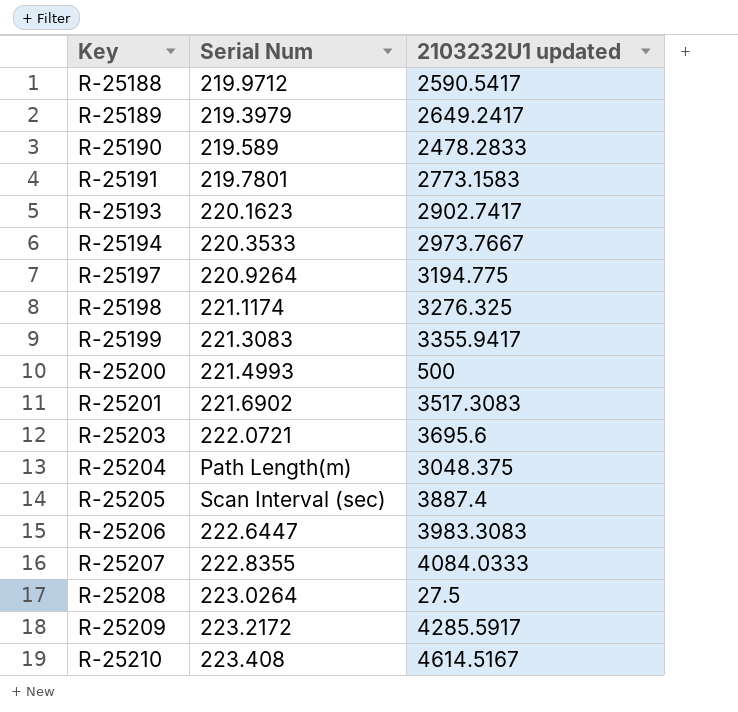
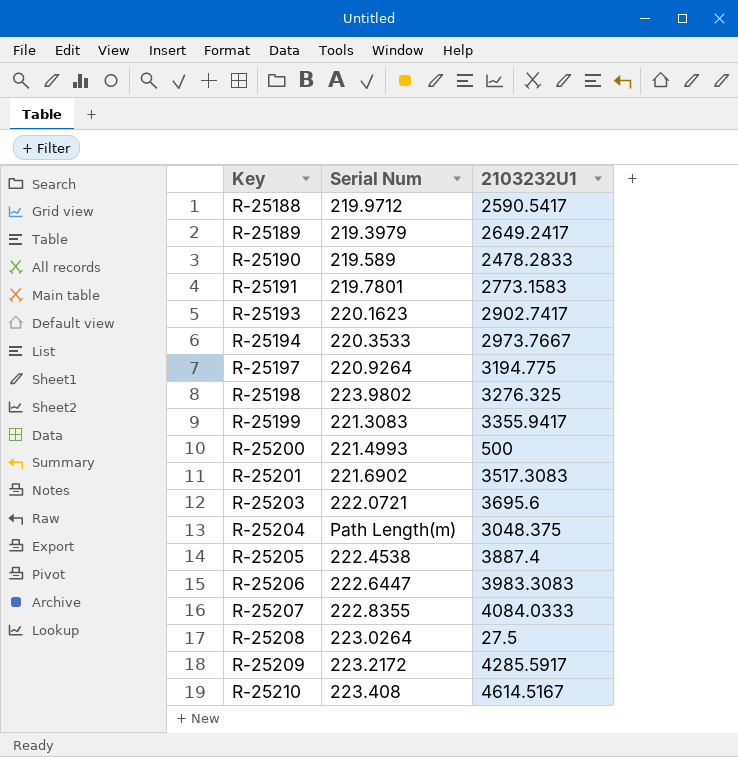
column name: 2103232U1 updated -> 2103232U1
R-25198 | Serial Num: 221.1174 -> 223.9802
R-25205 | Serial Num: Scan Interval (sec) -> 222.4538

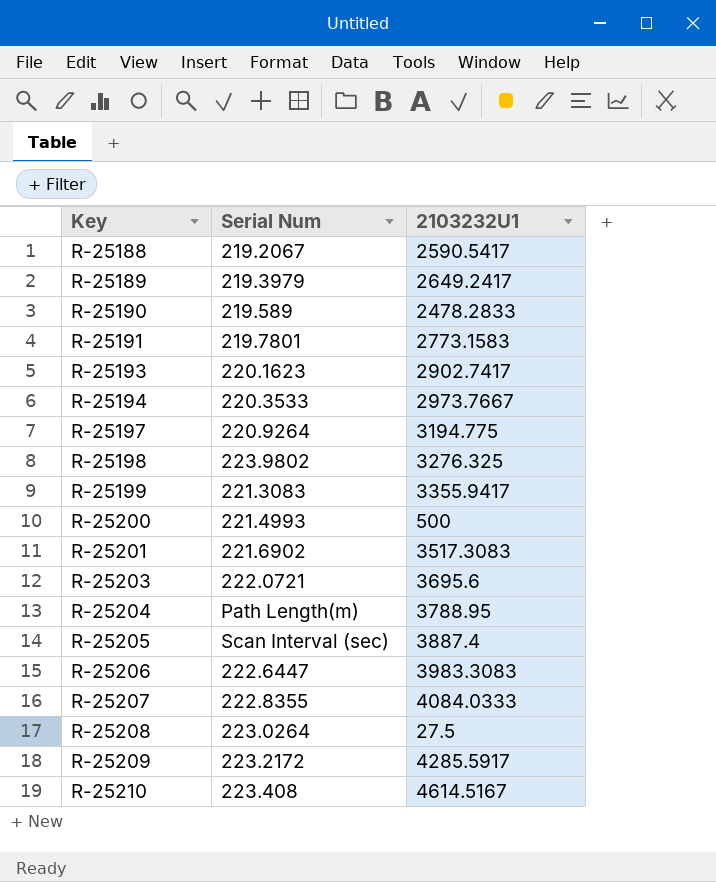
R-25188 | Serial Num: 219.9712 -> 219.2067
R-25204 | 2103232U1: 3048.375 -> 3788.95
R-25205 | Serial Num: 222.4538 -> Scan Interval (sec)

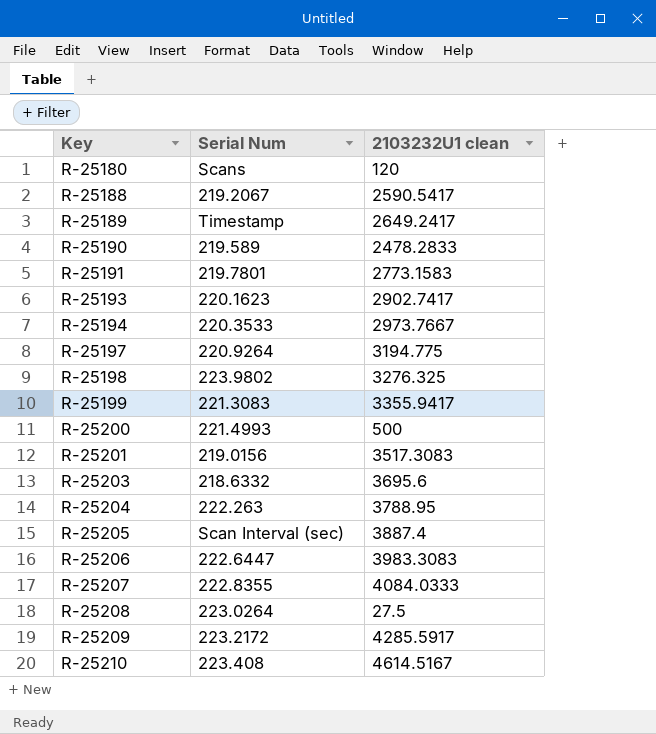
column name: 2103232U1 -> 2103232U1 clean
row R-25180: none -> Scans | 120
R-25189 | Serial Num: 219.3979 -> Timestamp
R-25201 | Serial Num: 221.6902 -> 219.0156
R-25203 | Serial Num: 222.0721 -> 218.6332
R-25204 | Serial Num: Path Length(m) -> 222.263

